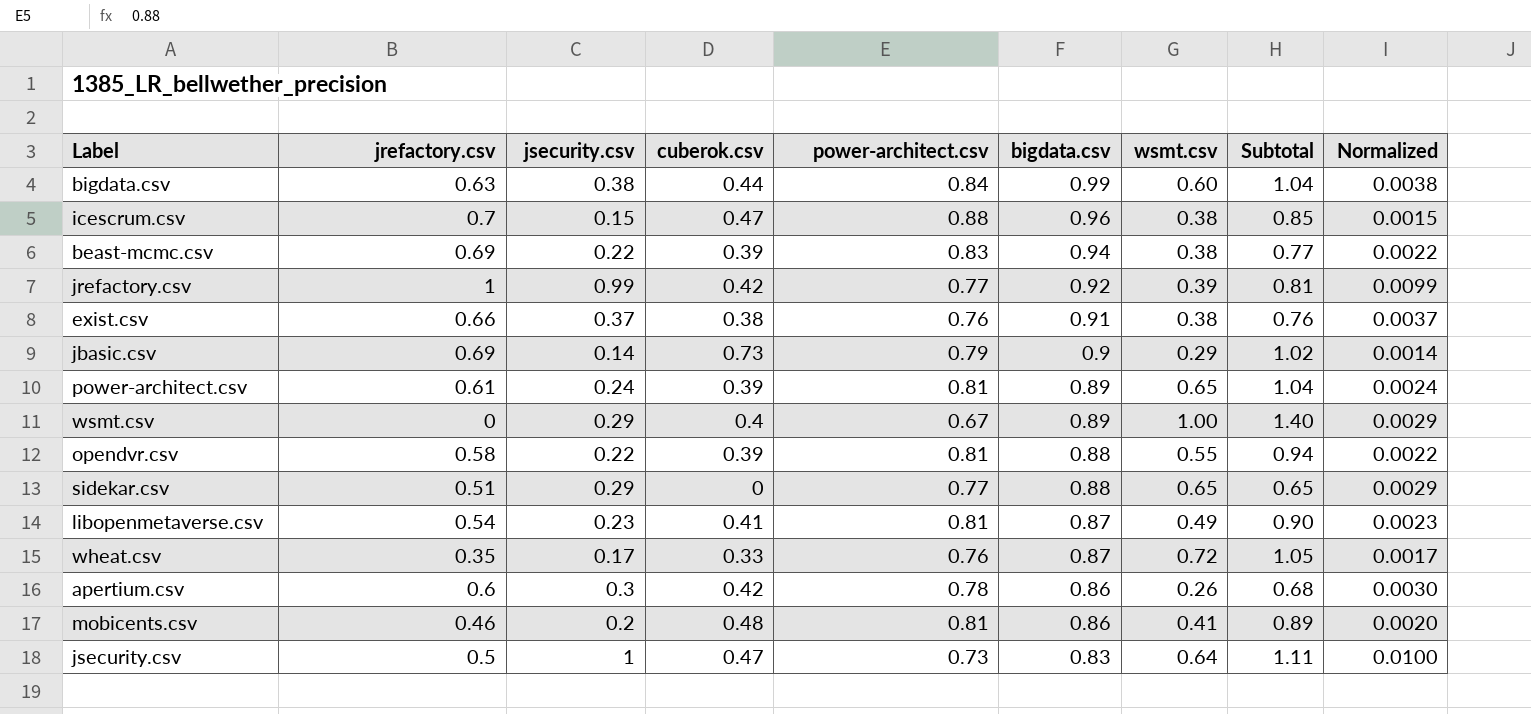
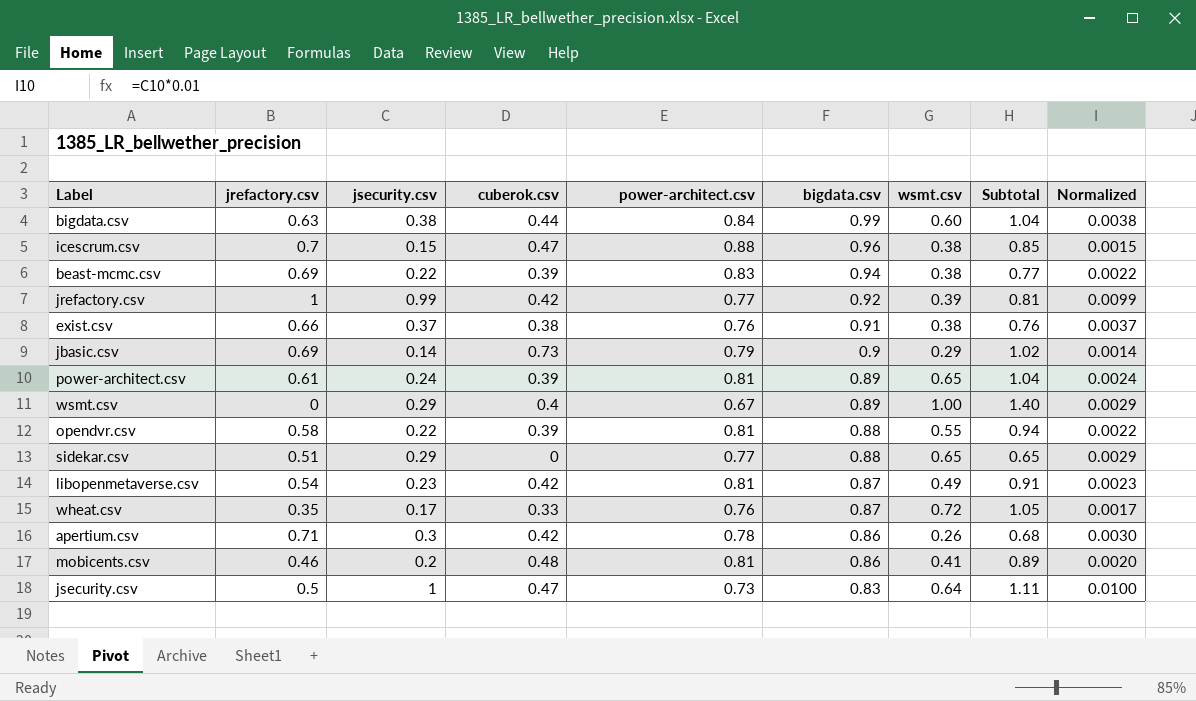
libopenmetaverse.csv | cuberok.csv: 0.41 -> 0.42
libopenmetaverse.csv | Subtotal: 0.90 -> 0.91
apertium.csv | jrefactory.csv: 0.6 -> 0.71

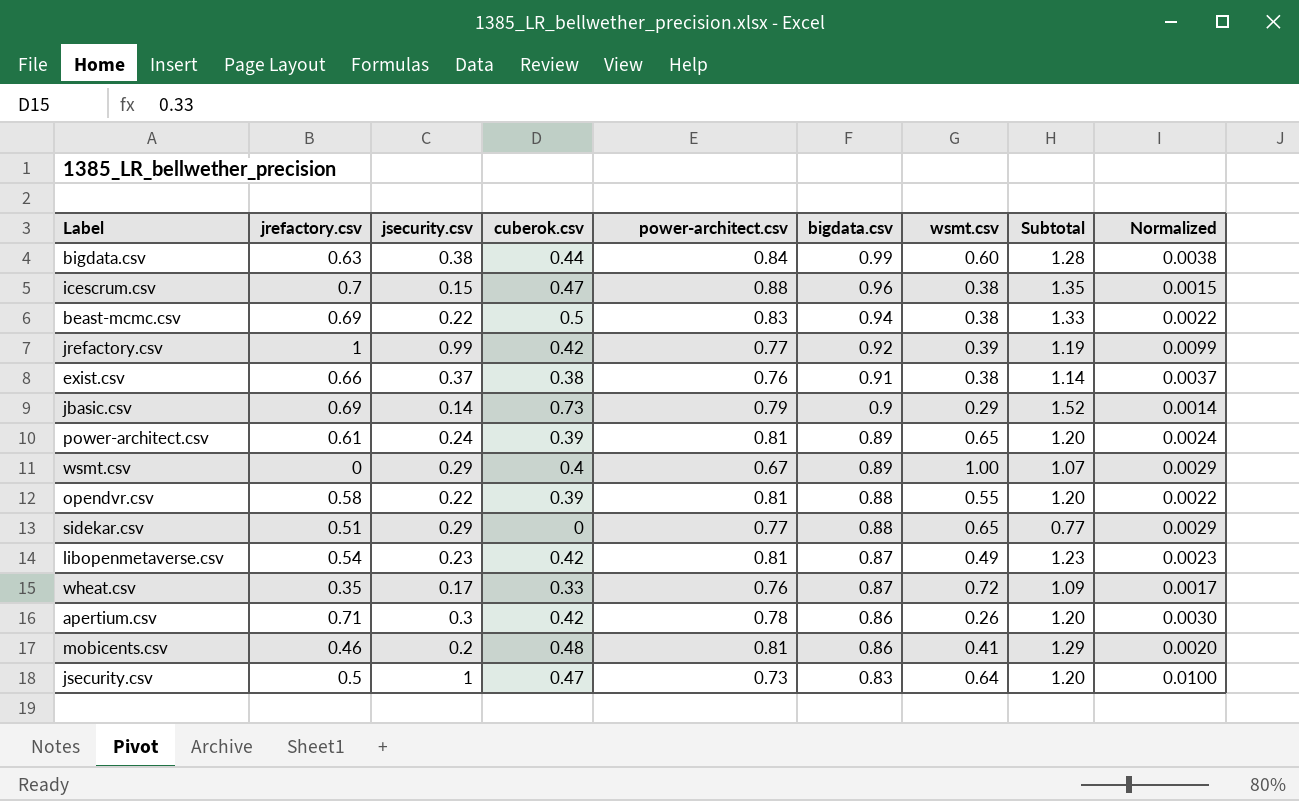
column Subtotal | formula: [cuberok.csv] + [wsmt.csv] -> [cuberok.csv] + [power-architect.csv]
beast-mcmc.csv | cuberok.csv: 0.39 -> 0.5

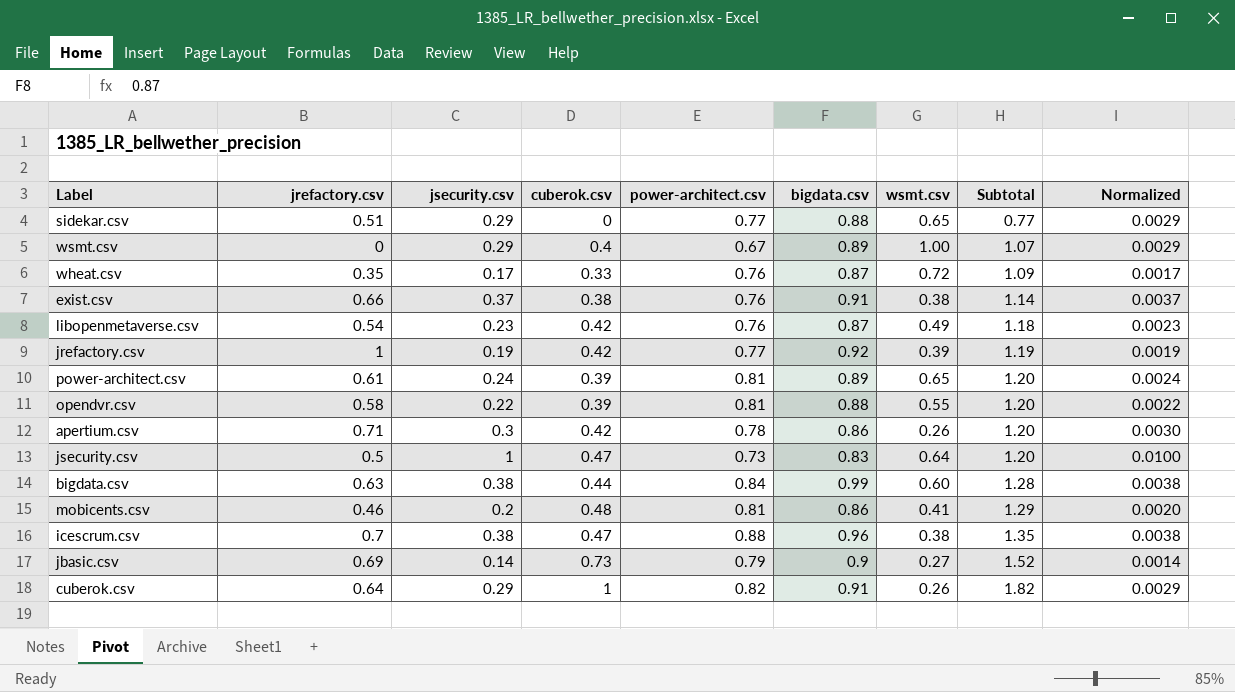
row order: bigdata.csv descending -> Subtotal ascending
row beast-mcmc.csv: 0.69 | 0.22 | 0.5 | 0.83 | 0.94 | 0.38 | 1.33 | 0.0022 -> none
libopenmetaverse.csv | power-architect.csv: 0.81 -> 0.76
libopenmetaverse.csv | Subtotal: 1.23 -> 1.18
jrefactory.csv | jsecurity.csv: 0.99 -> 0.19
jrefactory.csv | Normalized: 0.0099 -> 0.0019
icescrum.csv | jsecurity.csv: 0.15 -> 0.38
icescrum.csv | Normalized: 0.0015 -> 0.0038
jbasic.csv | wsmt.csv: 0.29 -> 0.27
row cuberok.csv: none -> 0.64 | 0.29 | 1 | 0.82 | 0.91 | 0.26 | 1.82 | 0.0029

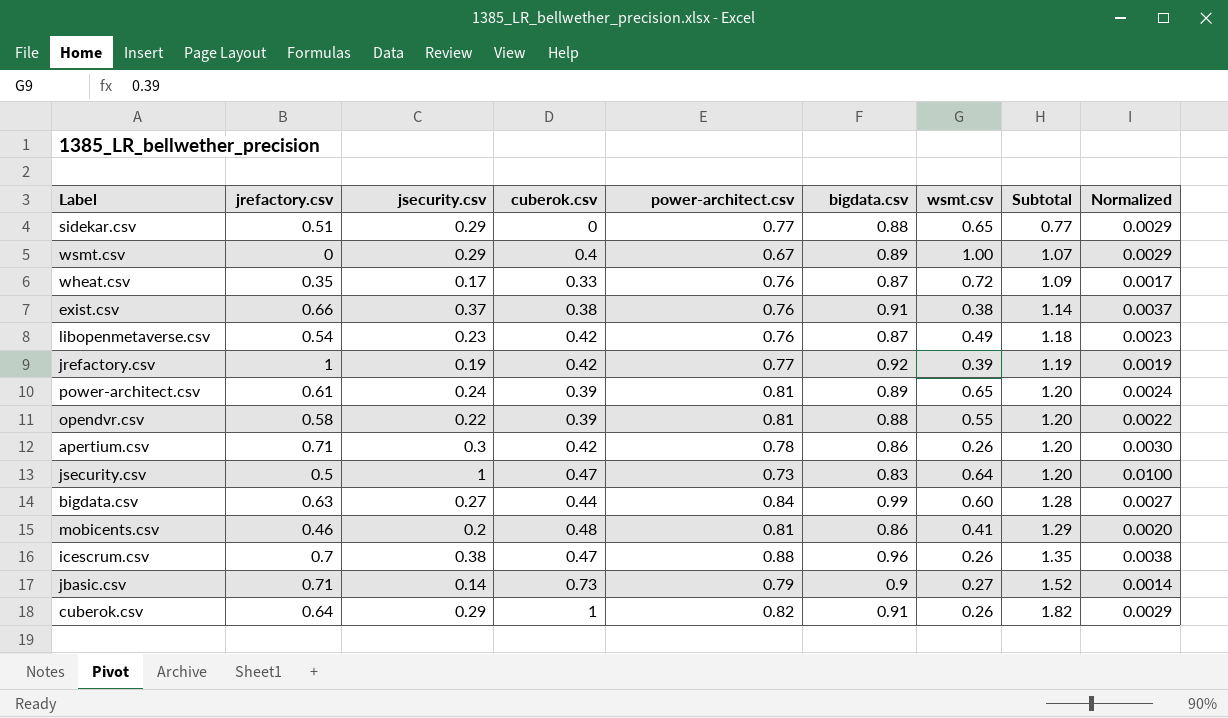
bigdata.csv | jsecurity.csv: 0.38 -> 0.27
bigdata.csv | Normalized: 0.0038 -> 0.0027
icescrum.csv | wsmt.csv: 0.38 -> 0.26
jbasic.csv | jrefactory.csv: 0.69 -> 0.71

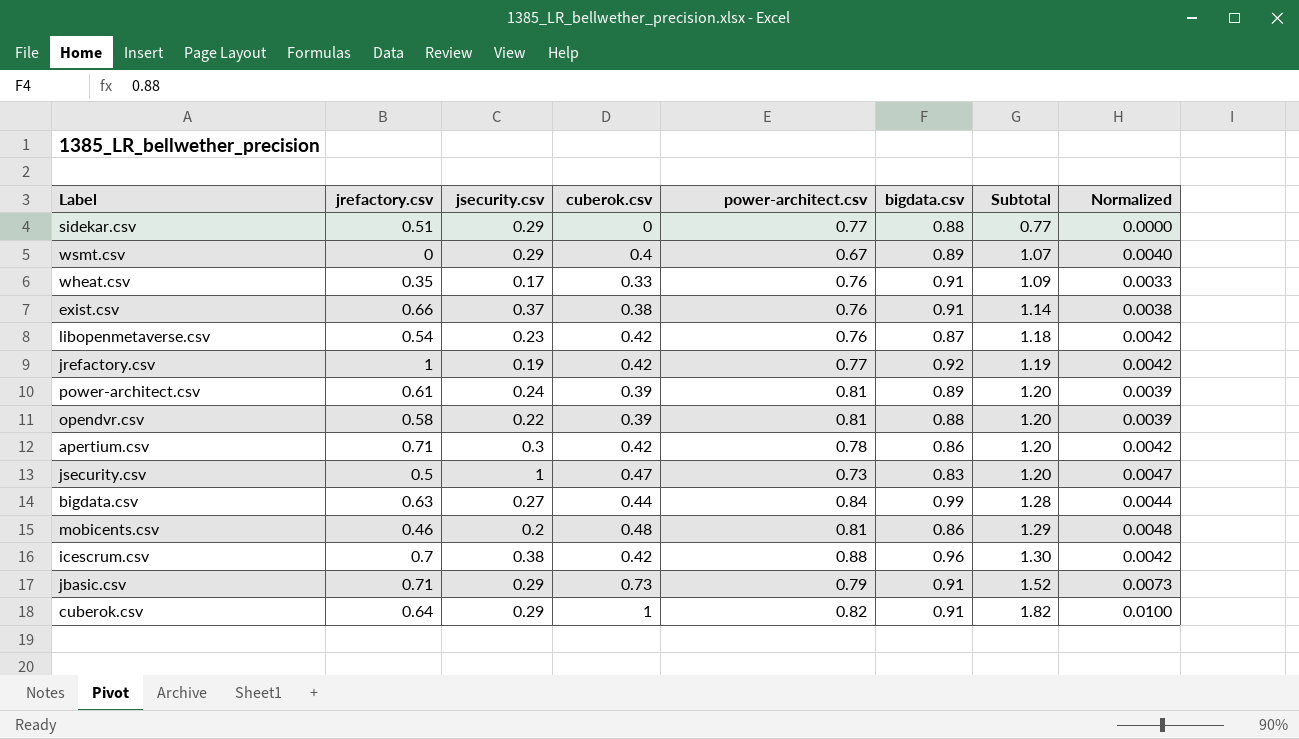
column wsmt.csv | position: 7 -> none
column Normalized | formula: [jsecurity.csv] * 0.01 -> [cuberok.csv] * 0.01
wheat.csv | bigdata.csv: 0.87 -> 0.91
icescrum.csv | cuberok.csv: 0.47 -> 0.42
icescrum.csv | Subtotal: 1.35 -> 1.30
jbasic.csv | jsecurity.csv: 0.14 -> 0.29
jbasic.csv | bigdata.csv: 0.9 -> 0.91

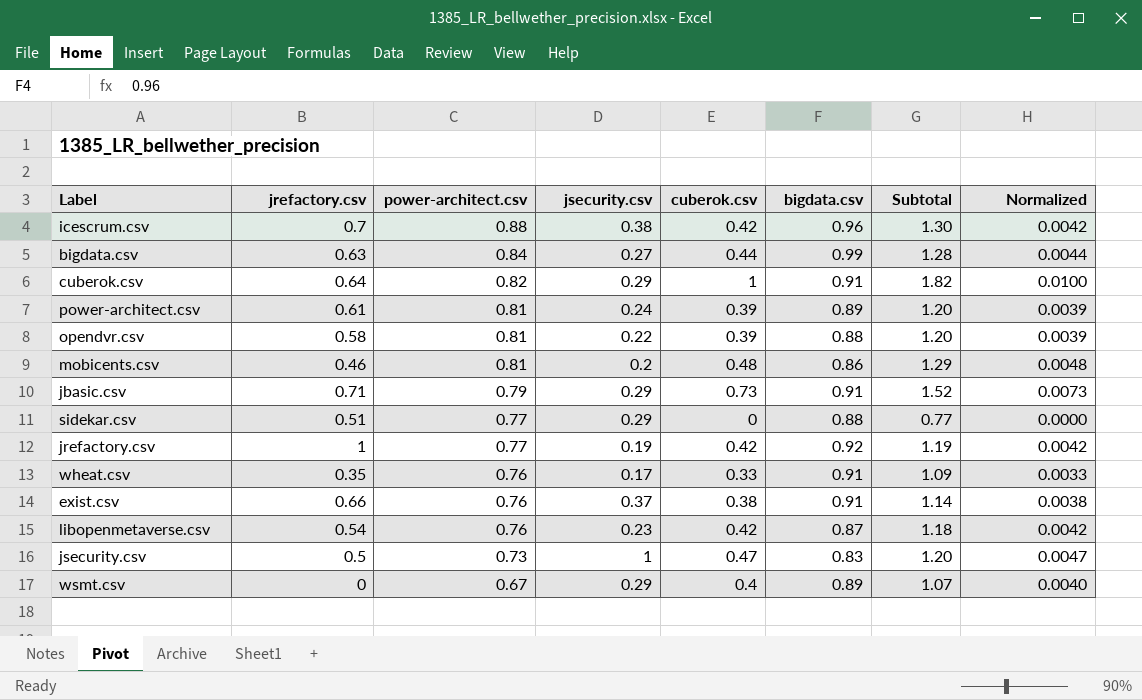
row order: Subtotal ascending -> power-architect.csv descending
column power-architect.csv | position: 5 -> 3
row apertium.csv: 0.71 | 0.3 | 0.42 | 0.78 | 0.86 | 1.20 | 0.0042 -> none

